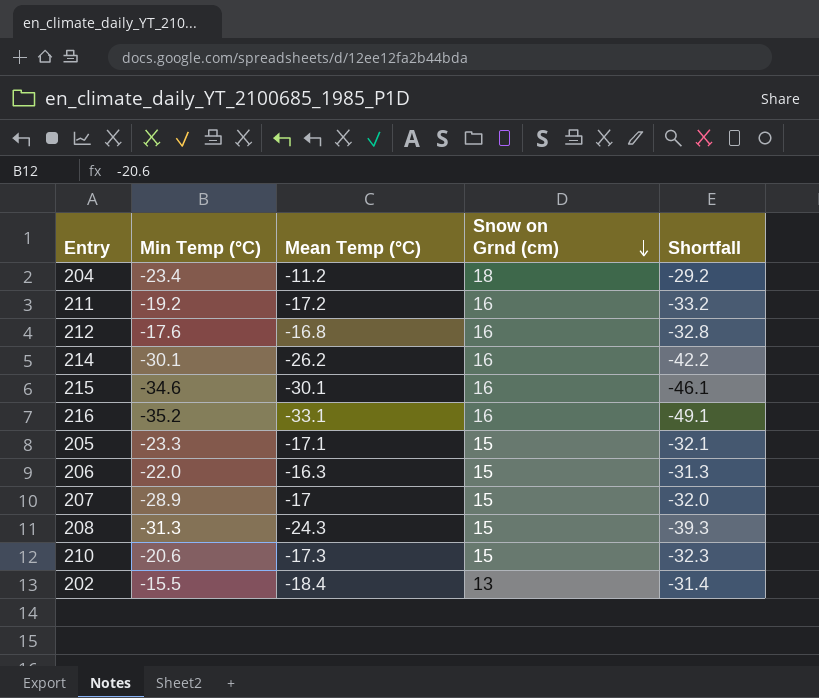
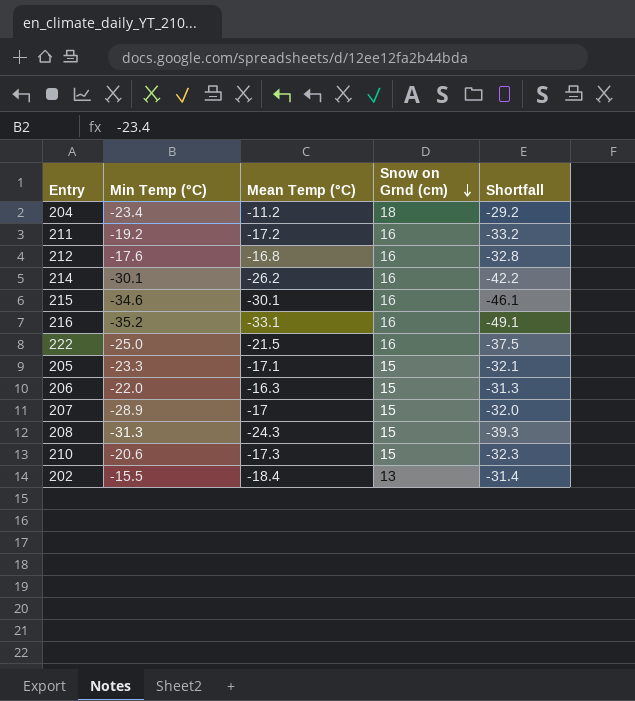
row 222: none -> -25.0 | -21.5 | 16 | -37.5

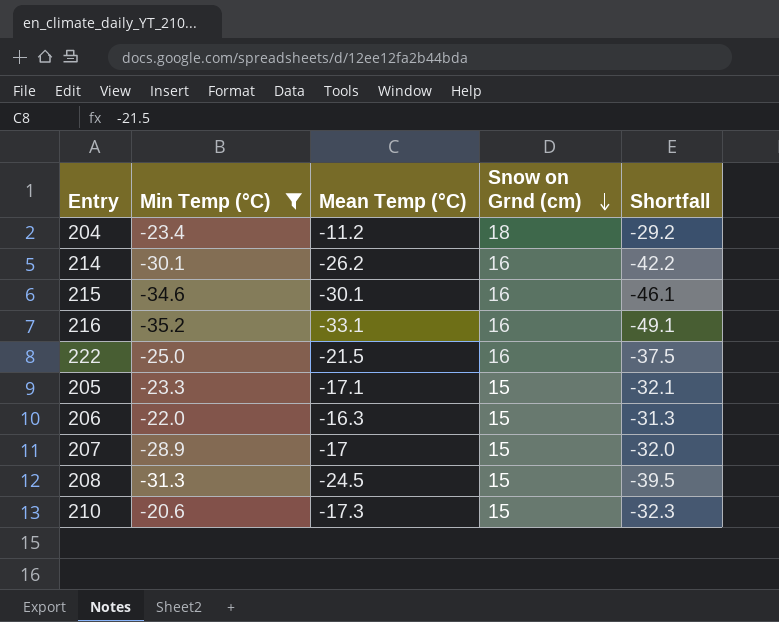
filter: none -> Min Temp (°C) <= -20.6
208 | Mean Temp (°C): -24.3 -> -24.5
208 | Shortfall: -39.3 -> -39.5

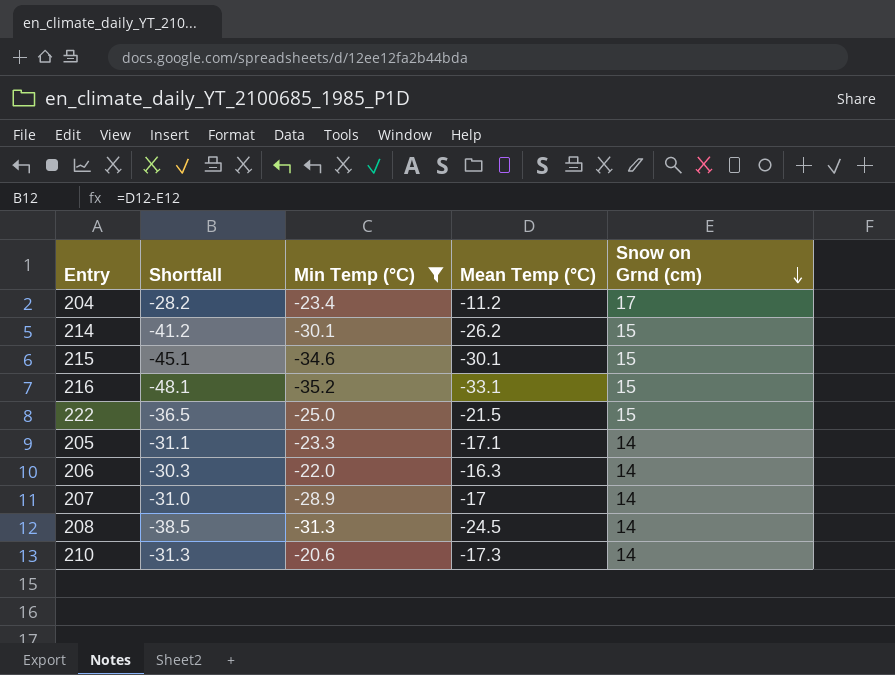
column Shortfall | position: 5 -> 2
204 | Shortfall: -29.2 -> -28.2
204 | Snow on Grnd (cm): 18 -> 17
214 | Shortfall: -42.2 -> -41.2
214 | Snow on Grnd (cm): 16 -> 15
215 | Shortfall: -46.1 -> -45.1
215 | Snow on Grnd (cm): 16 -> 15
216 | Shortfall: -49.1 -> -48.1
216 | Snow on Grnd (cm): 16 -> 15
222 | Shortfall: -37.5 -> -36.5
222 | Snow on Grnd (cm): 16 -> 15
205 | Shortfall: -32.1 -> -31.1
205 | Snow on Grnd (cm): 15 -> 14
206 | Shortfall: -31.3 -> -30.3
206 | Snow on Grnd (cm): 15 -> 14
207 | Shortfall: -32.0 -> -31.0
207 | Snow on Grnd (cm): 15 -> 14
208 | Shortfall: -39.5 -> -38.5
208 | Snow on Grnd (cm): 15 -> 14
210 | Shortfall: -32.3 -> -31.3
210 | Snow on Grnd (cm): 15 -> 14

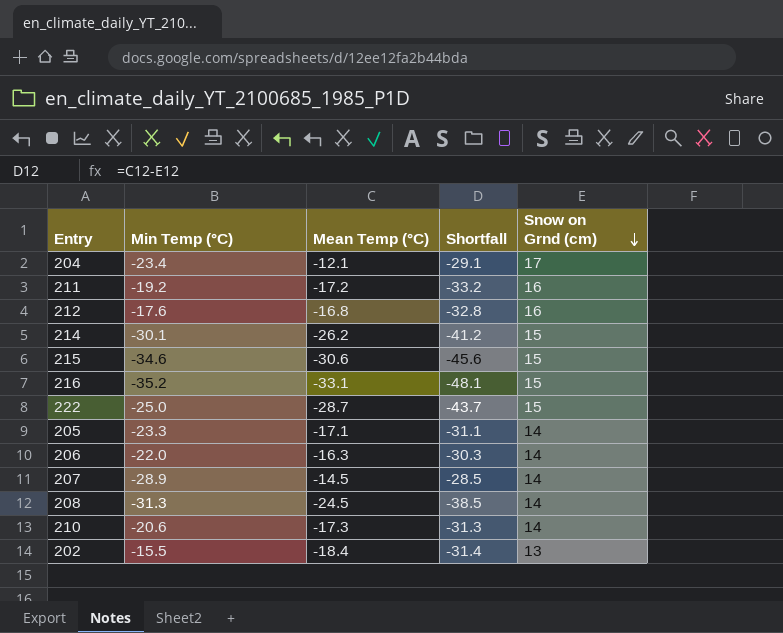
filter: Min Temp (°C) <= -20.6 -> none
column Shortfall | position: 2 -> 4
204 | Mean Temp (°C): -11.2 -> -12.1
204 | Shortfall: -28.2 -> -29.1
215 | Mean Temp (°C): -30.1 -> -30.6
215 | Shortfall: -45.1 -> -45.6
222 | Mean Temp (°C): -21.5 -> -28.7
222 | Shortfall: -36.5 -> -43.7
207 | Mean Temp (°C): -17 -> -14.5
207 | Shortfall: -31.0 -> -28.5

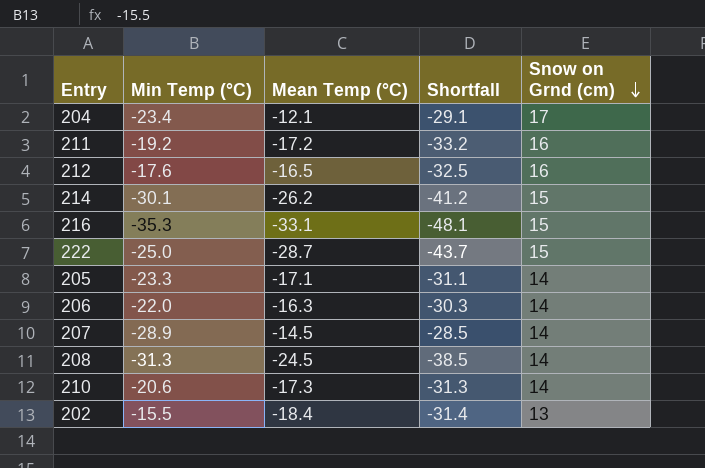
row 215: -34.6 | -30.6 | -45.6 | 15 -> none
212 | Mean Temp (°C): -16.8 -> -16.5
212 | Shortfall: -32.8 -> -32.5
216 | Min Temp (°C): -35.2 -> -35.3

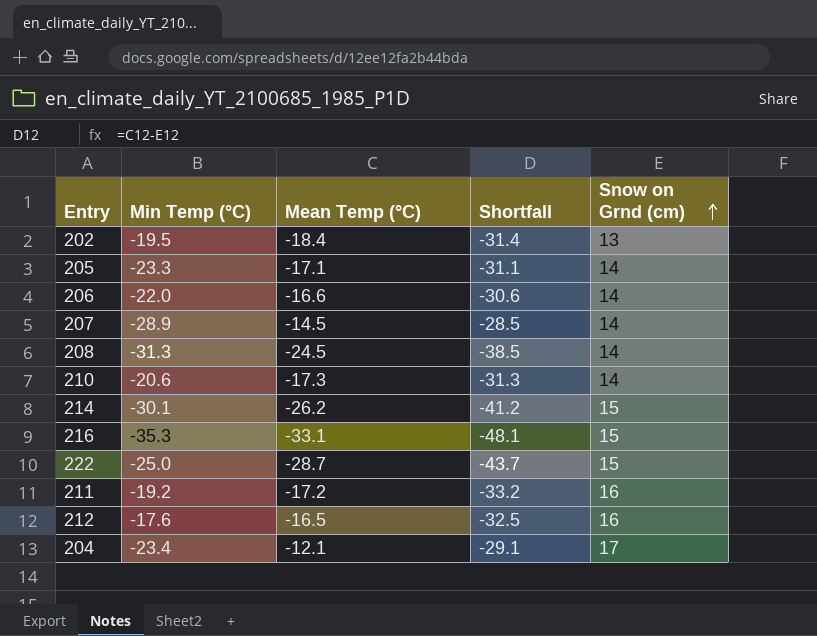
row order: Snow on Grnd (cm) descending -> Snow on Grnd (cm) ascending
202 | Min Temp (°C): -15.5 -> -19.5
206 | Mean Temp (°C): -16.3 -> -16.6
206 | Shortfall: -30.3 -> -30.6

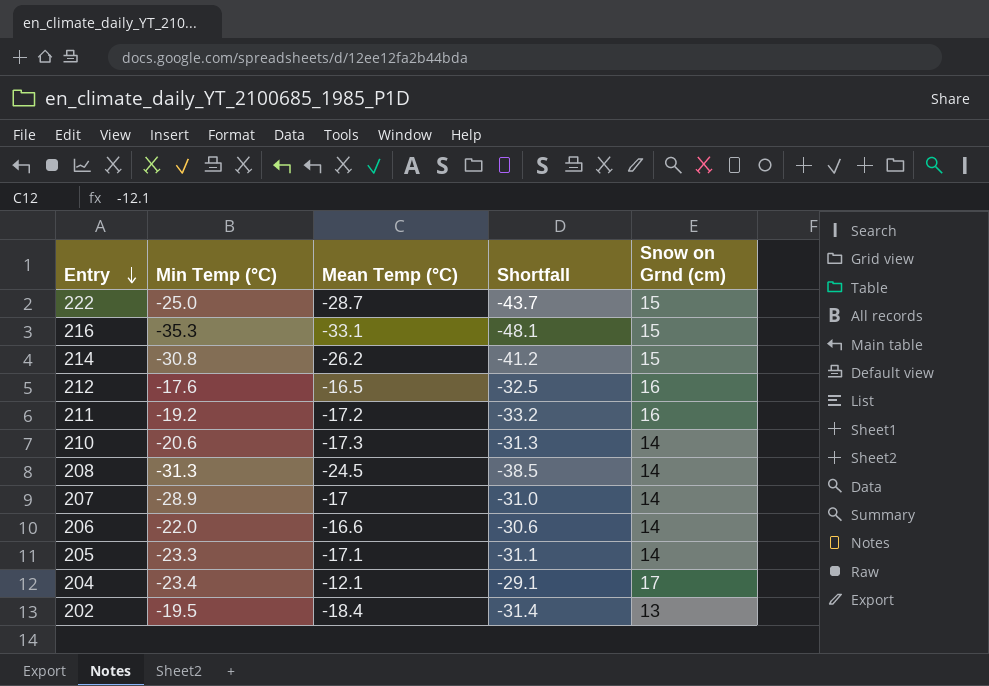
row order: Snow on Grnd (cm) ascending -> Entry descending
214 | Min Temp (°C): -30.1 -> -30.8
207 | Mean Temp (°C): -14.5 -> -17
207 | Shortfall: -28.5 -> -31.0

